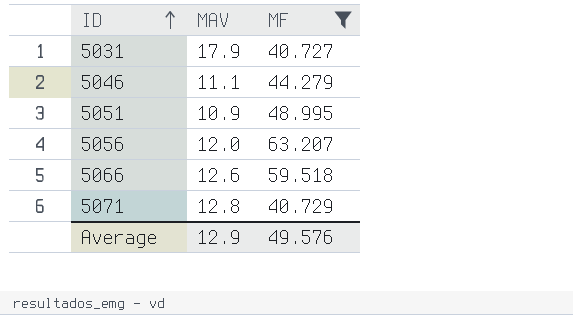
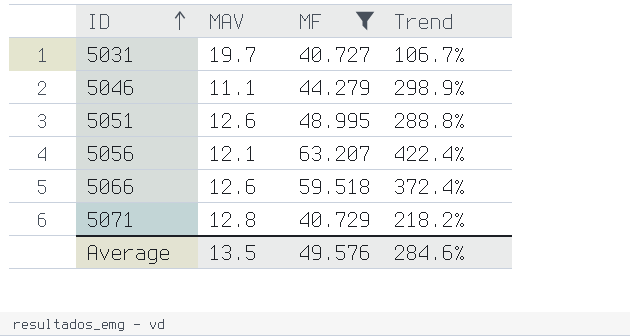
column Trend | formula: none -> ([MF] - [MAV]) / [MAV]
5031 | MAV: 17.9 -> 19.7
5051 | MAV: 10.9 -> 12.6
5056 | MAV: 12.0 -> 12.1
Average | MAV: 12.9 -> 13.5

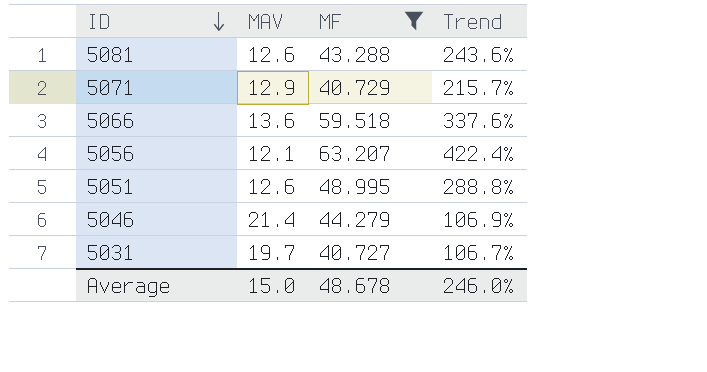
row order: ID ascending -> ID descending
row 5081: none -> 12.6 | 43.288 | 243.6%
5071 | MAV: 12.8 -> 12.9
5071 | Trend: 218.2% -> 215.7%
5066 | MAV: 12.6 -> 13.6
5066 | Trend: 372.4% -> 337.6%
5046 | MAV: 11.1 -> 21.4
5046 | Trend: 298.9% -> 106.9%
Average | MAV: 13.5 -> 15.0
Average | MF: 49.576 -> 48.678
Average | Trend: 284.6% -> 246.0%

